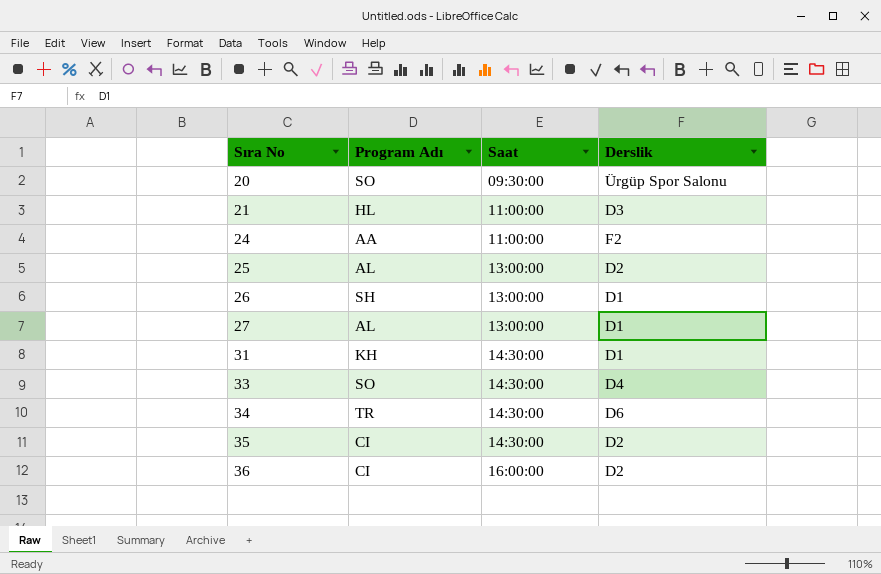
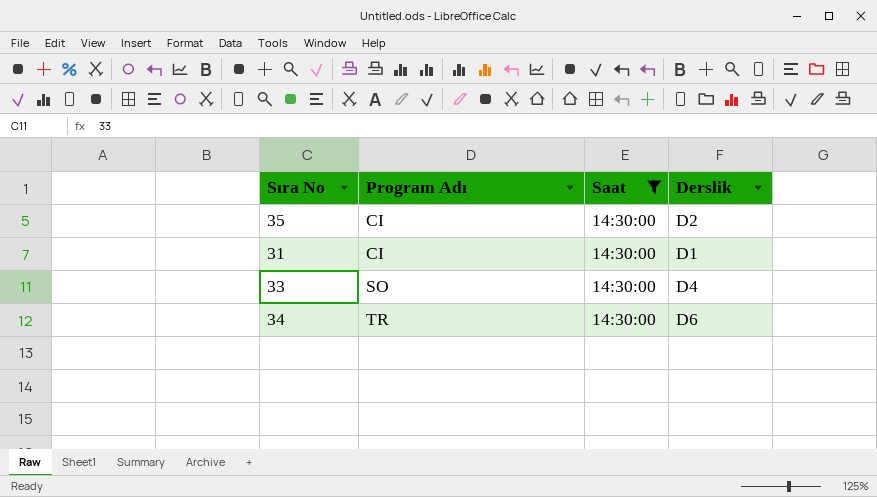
filter: none -> Saat = 14:30:00
row order: Sıra No ascending -> Program Adı ascending
31 | Program Adı: KH -> CI

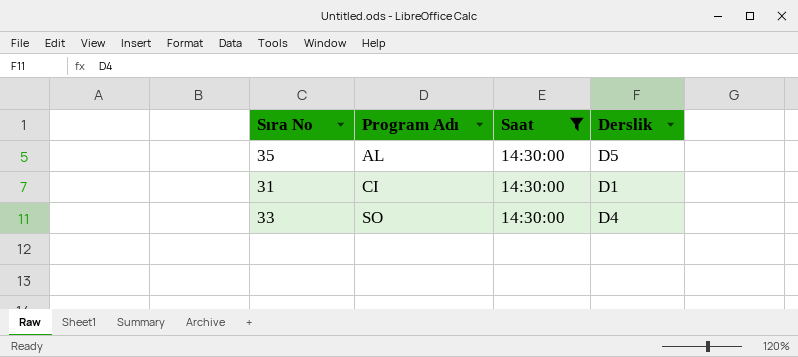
row 34: TR | 14:30:00 | D6 -> none
35 | Program Adı: CI -> AL
35 | Derslik: D2 -> D5

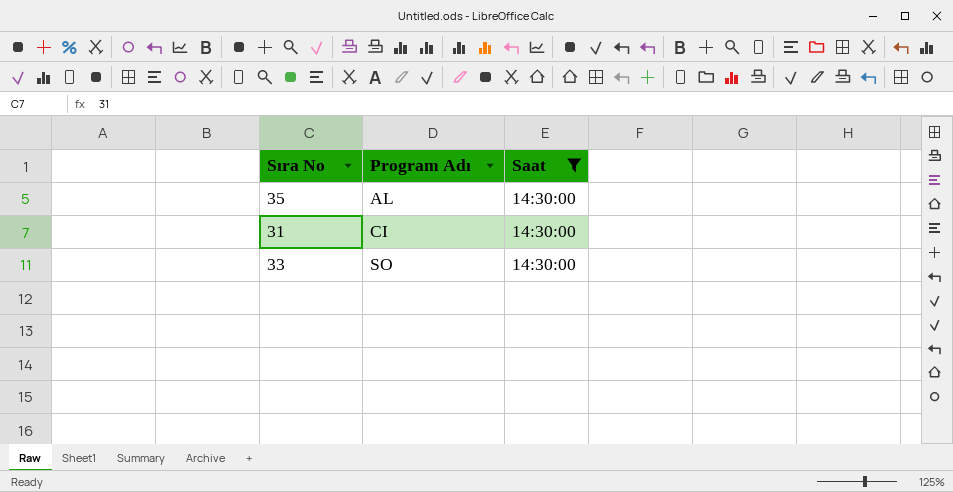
column Derslik | position: 4 -> none

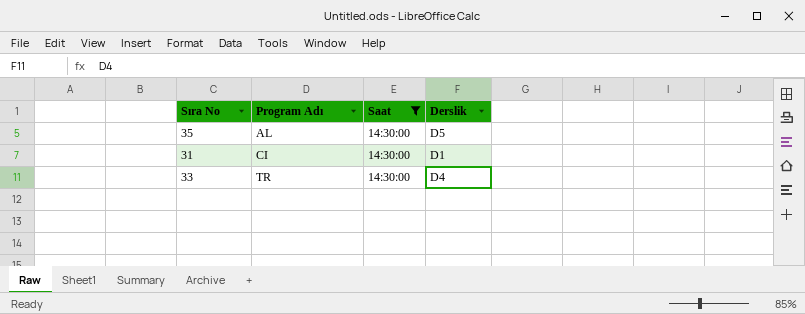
column Derslik | position: none -> 4
33 | Program Adı: SO -> TR

